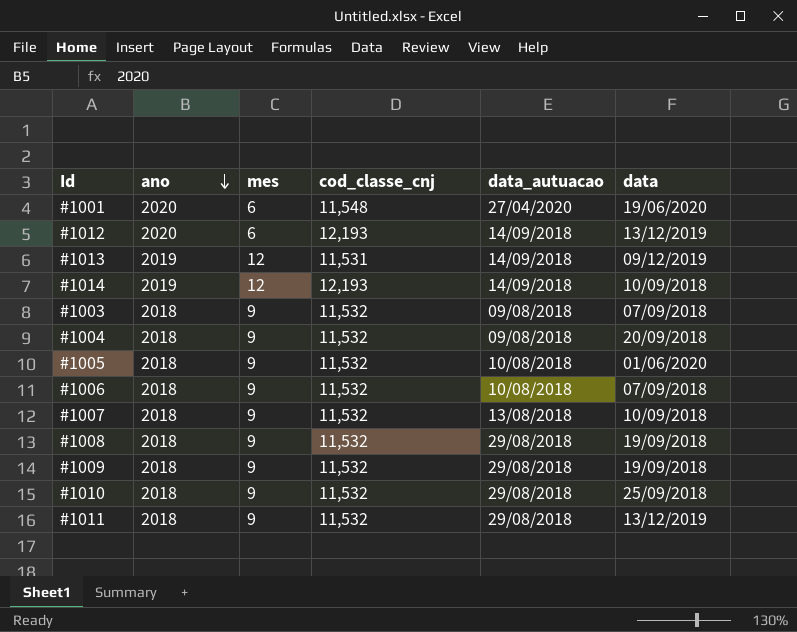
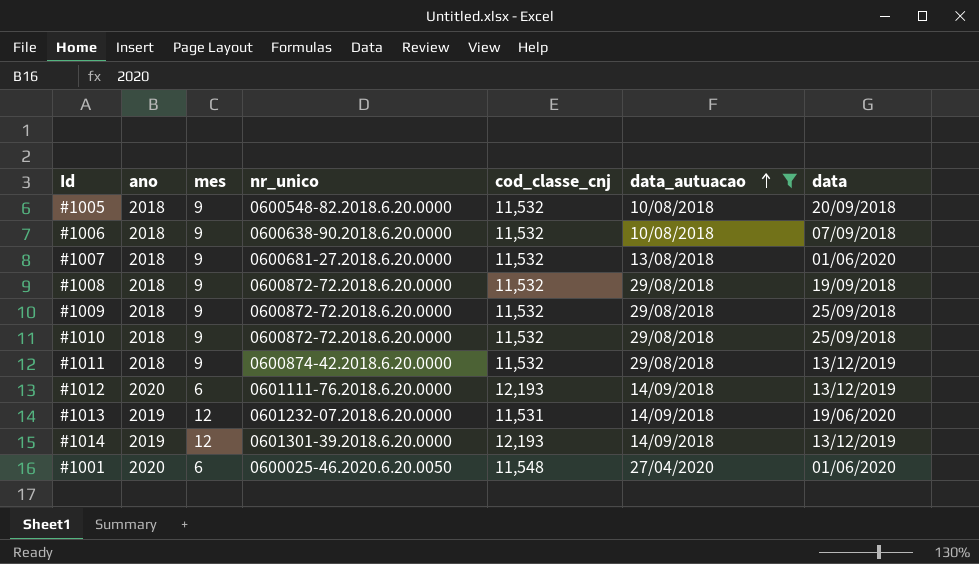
filter: none -> data_autuacao != 09/08/2018
row order: ano descending -> data_autuacao ascending
column nr_unico | position: none -> 4
#1005 | data: 01/06/2020 -> 20/09/2018
#1007 | data: 10/09/2018 -> 01/06/2020
#1009 | data: 19/09/2018 -> 25/09/2018
#1013 | data: 09/12/2019 -> 19/06/2020
#1014 | data: 10/09/2018 -> 13/12/2019
#1001 | data: 19/06/2020 -> 01/06/2020

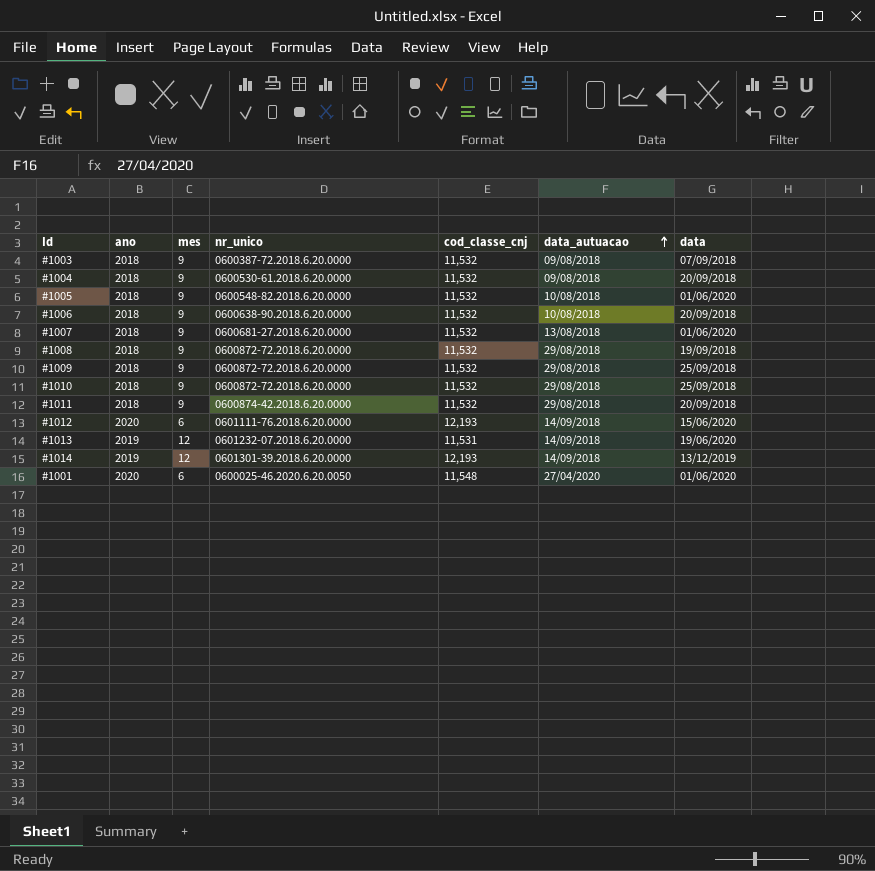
filter: data_autuacao != 09/08/2018 -> none
#1005 | data: 20/09/2018 -> 01/06/2020
#1006 | data: 07/09/2018 -> 20/09/2018
#1011 | data: 13/12/2019 -> 20/09/2018
#1012 | data: 13/12/2019 -> 15/06/2020

